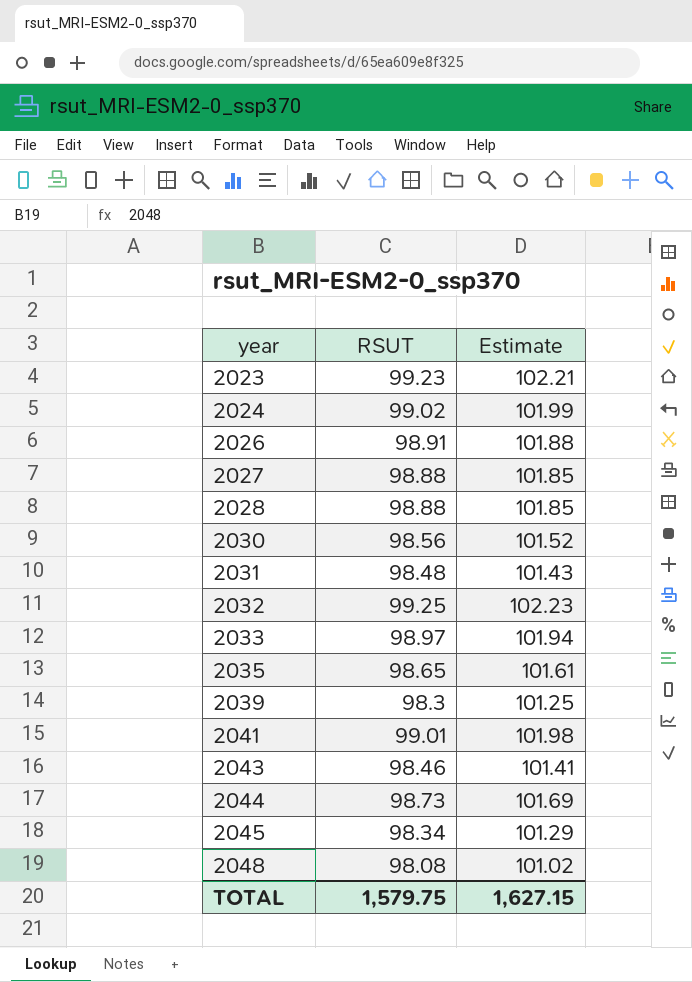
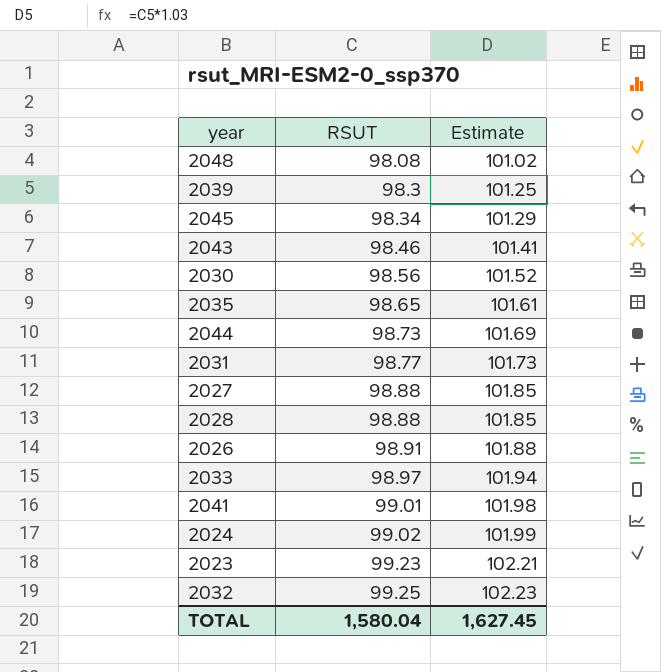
row order: year ascending -> RSUT ascending
2031 | RSUT: 98.48 -> 98.77
2031 | Estimate: 101.43 -> 101.73
TOTAL | RSUT: 1,579.75 -> 1,580.04
TOTAL | Estimate: 1,627.15 -> 1,627.45

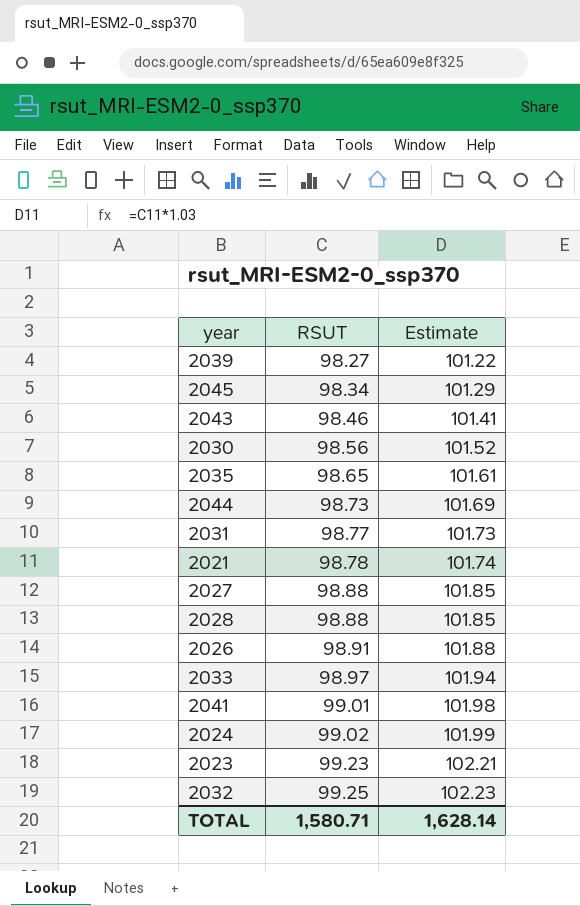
row 2048: 98.08 | 101.02 -> none
2039 | RSUT: 98.3 -> 98.27
2039 | Estimate: 101.25 -> 101.22
row 2021: none -> 98.78 | 101.74
TOTAL | RSUT: 1,580.04 -> 1,580.71
TOTAL | Estimate: 1,627.45 -> 1,628.14

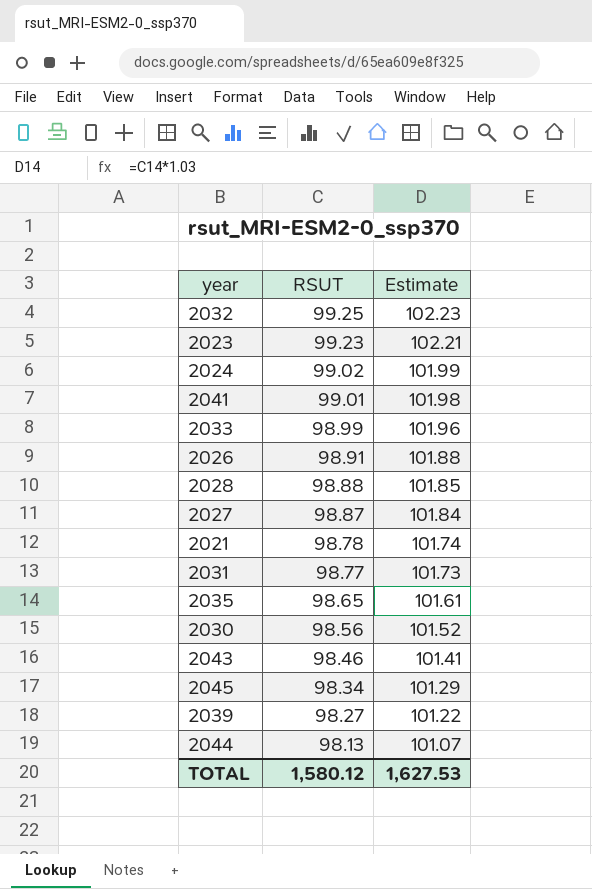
row order: RSUT ascending -> RSUT descending
2033 | RSUT: 98.97 -> 98.99
2033 | Estimate: 101.94 -> 101.96
2027 | RSUT: 98.88 -> 98.87
2027 | Estimate: 101.85 -> 101.84
2044 | RSUT: 98.73 -> 98.13
2044 | Estimate: 101.69 -> 101.07
TOTAL | RSUT: 1,580.71 -> 1,580.12
TOTAL | Estimate: 1,628.14 -> 1,627.53

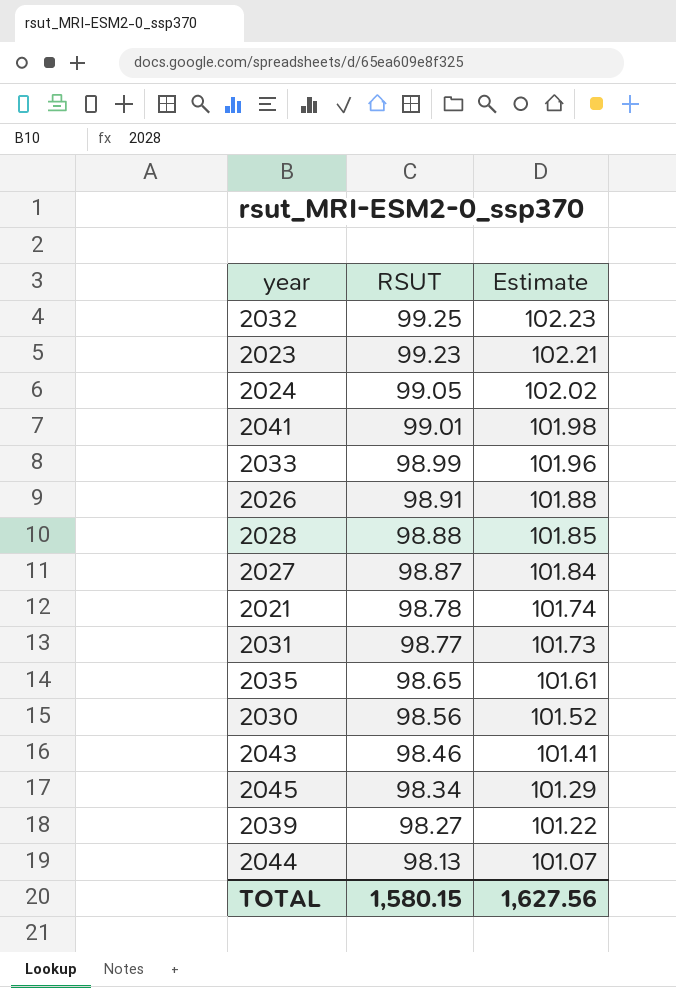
2024 | RSUT: 99.02 -> 99.05
2024 | Estimate: 101.99 -> 102.02
TOTAL | RSUT: 1,580.12 -> 1,580.15
TOTAL | Estimate: 1,627.53 -> 1,627.56

